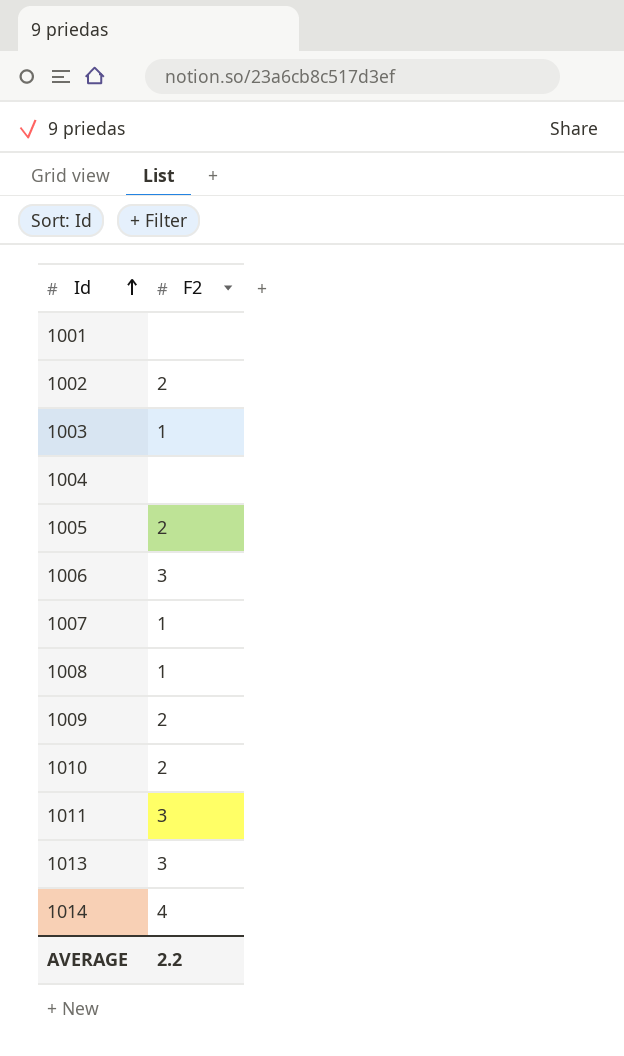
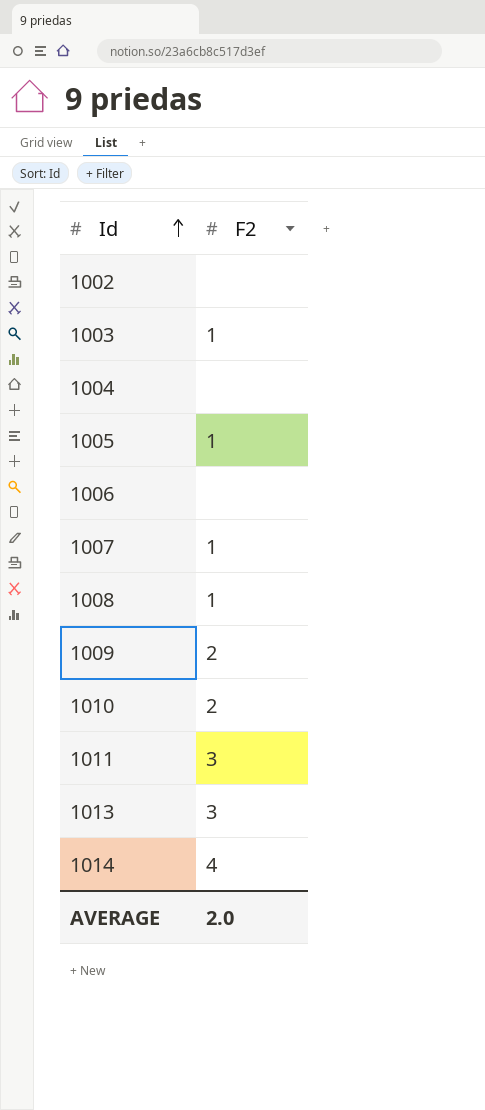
row 1001: none -> none
1002 | F2: 2 -> none
1005 | F2: 2 -> 1
1006 | F2: 3 -> none
AVERAGE | F2: 2.2 -> 2.0

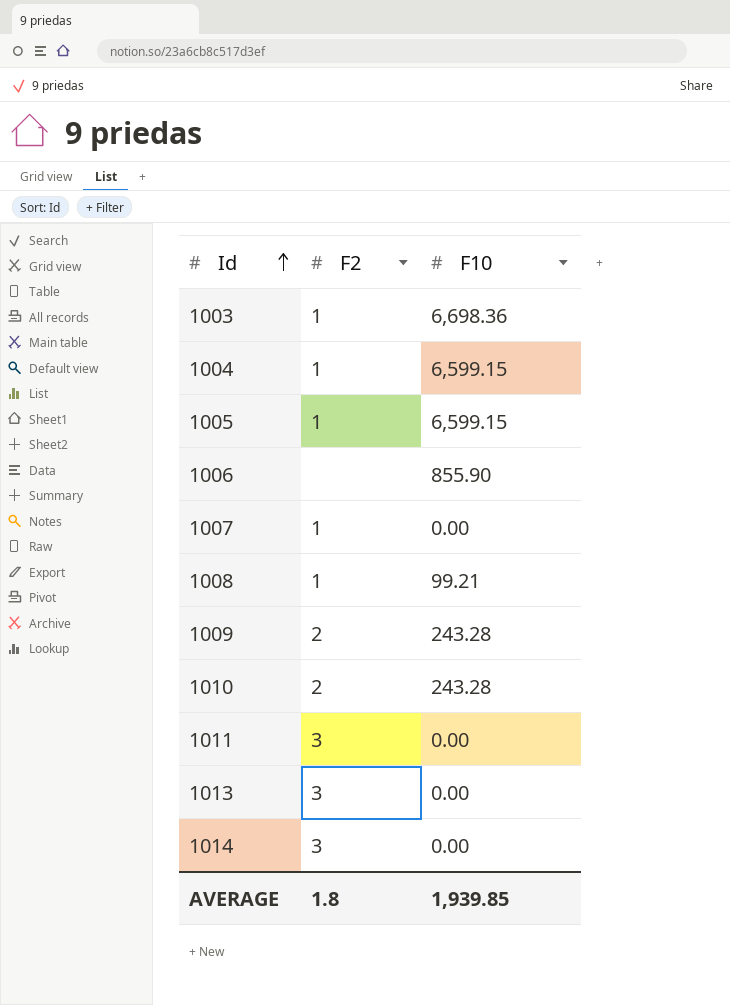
column F10 | position: none -> 3
row 1002: none -> none
1004 | F2: none -> 1
1014 | F2: 4 -> 3
AVERAGE | F2: 2.0 -> 1.8

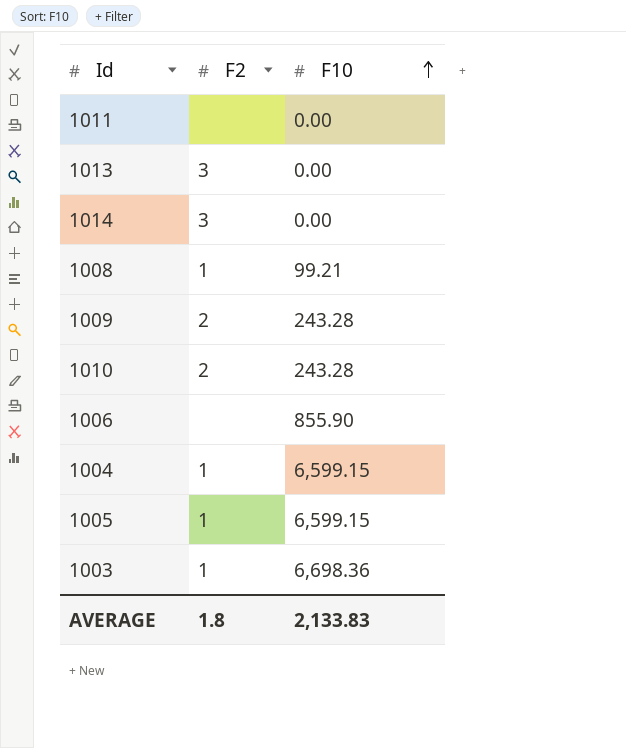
row order: Id ascending -> F10 ascending
row 1007: 1 | 0.00 -> none
1011 | F2: 3 -> none
AVERAGE | F10: 1,939.85 -> 2,133.83

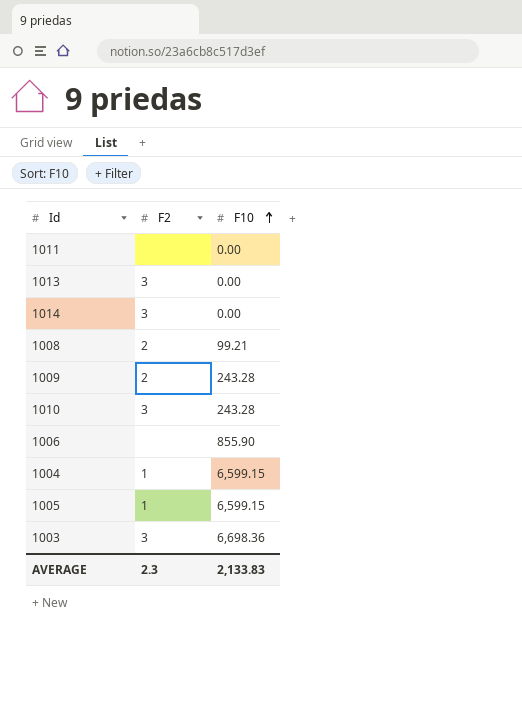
1008 | F2: 1 -> 2
1010 | F2: 2 -> 3
1003 | F2: 1 -> 3
AVERAGE | F2: 1.8 -> 2.3

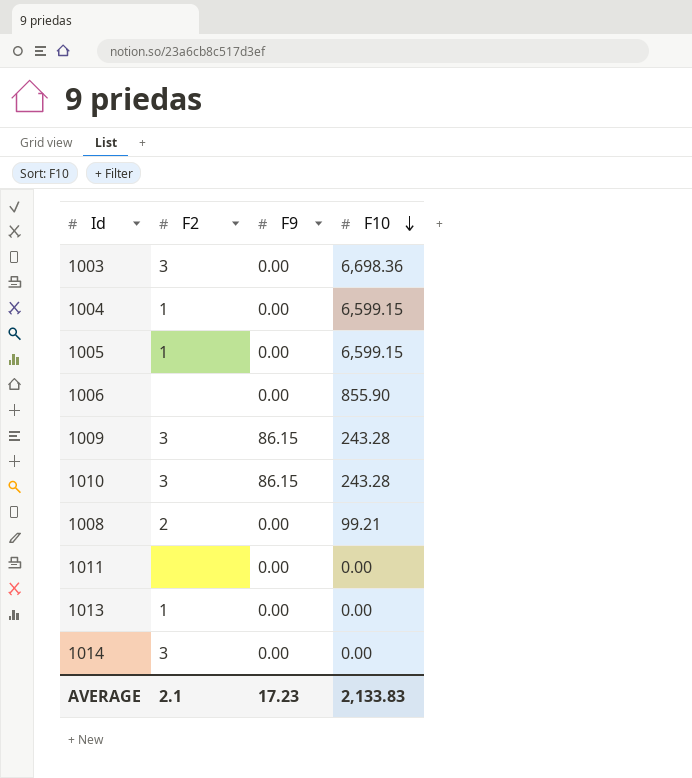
row order: F10 ascending -> F10 descending
column F9 | position: none -> 3
1009 | F2: 2 -> 3
1013 | F2: 3 -> 1
AVERAGE | F2: 2.3 -> 2.1

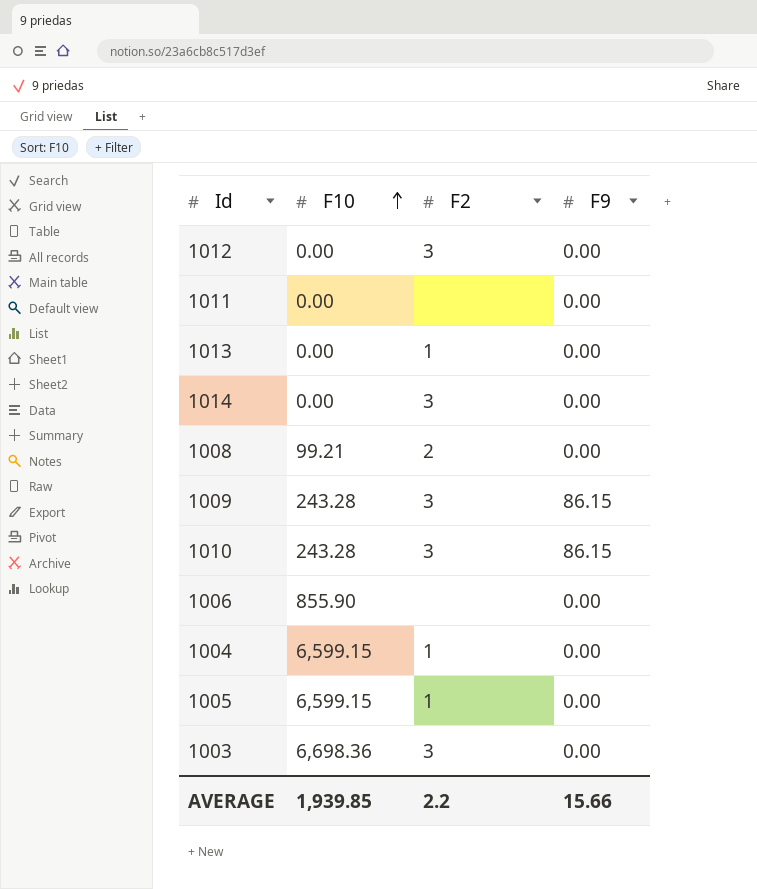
row order: F10 descending -> F10 ascending
column F10 | position: 4 -> 2
row 1012: none -> 0.00 | 3 | 0.00
AVERAGE | F10: 2,133.83 -> 1,939.85
AVERAGE | F2: 2.1 -> 2.2
AVERAGE | F9: 17.23 -> 15.66

